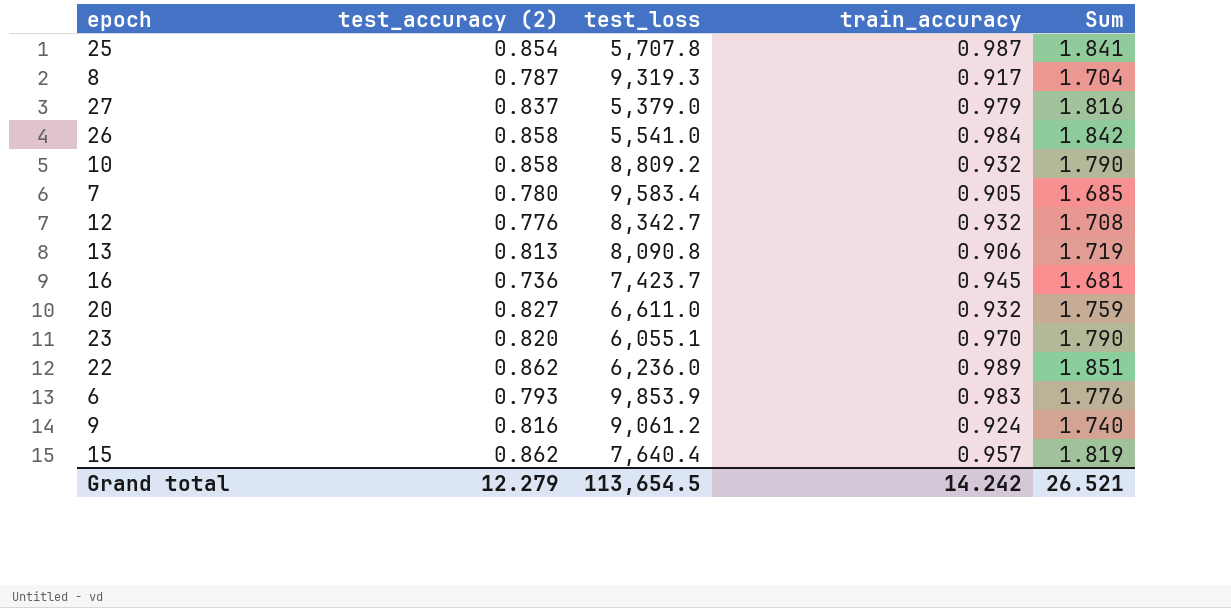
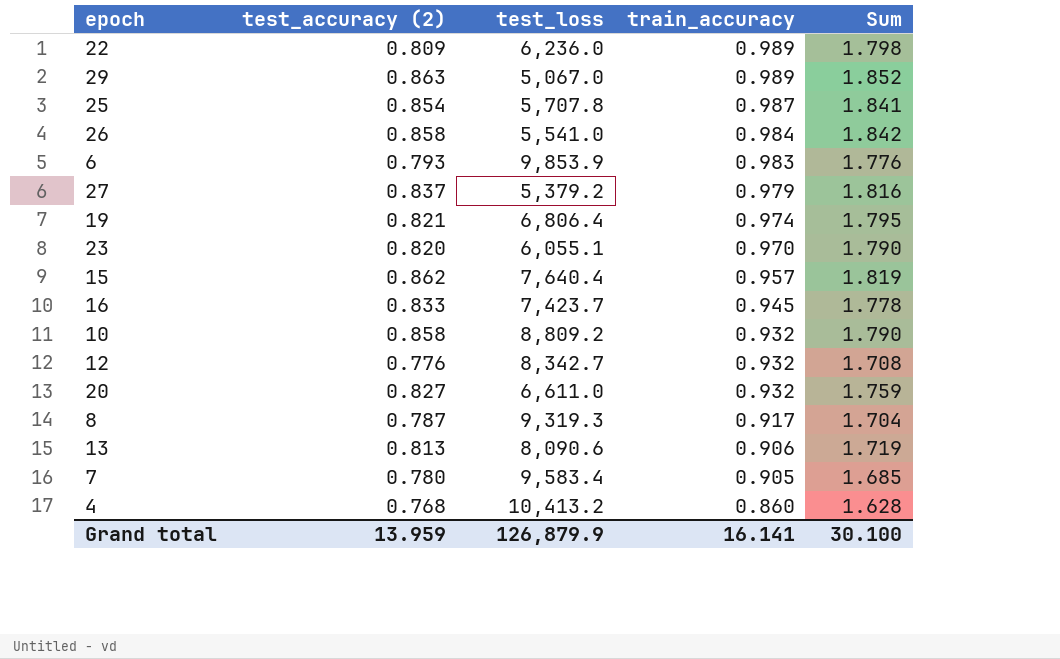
row order: none -> train_accuracy descending
row 9: 0.816 | 9,061.2 | 0.924 | 1.740 -> none
22 | test_accuracy (2): 0.862 -> 0.809
22 | Sum: 1.851 -> 1.798
row 29: none -> 0.863 | 5,067.0 | 0.989 | 1.852
27 | test_loss: 5,379.0 -> 5,379.2
row 19: none -> 0.821 | 6,806.4 | 0.974 | 1.795
16 | test_accuracy (2): 0.736 -> 0.833
16 | Sum: 1.681 -> 1.778
13 | test_loss: 8,090.8 -> 8,090.6
row 4: none -> 0.768 | 10,413.2 | 0.860 | 1.628
Grand total | test_accuracy (2): 12.279 -> 13.959
Grand total | test_loss: 113,654.5 -> 126,879.9
Grand total | train_accuracy: 14.242 -> 16.141
Grand total | Sum: 26.521 -> 30.100

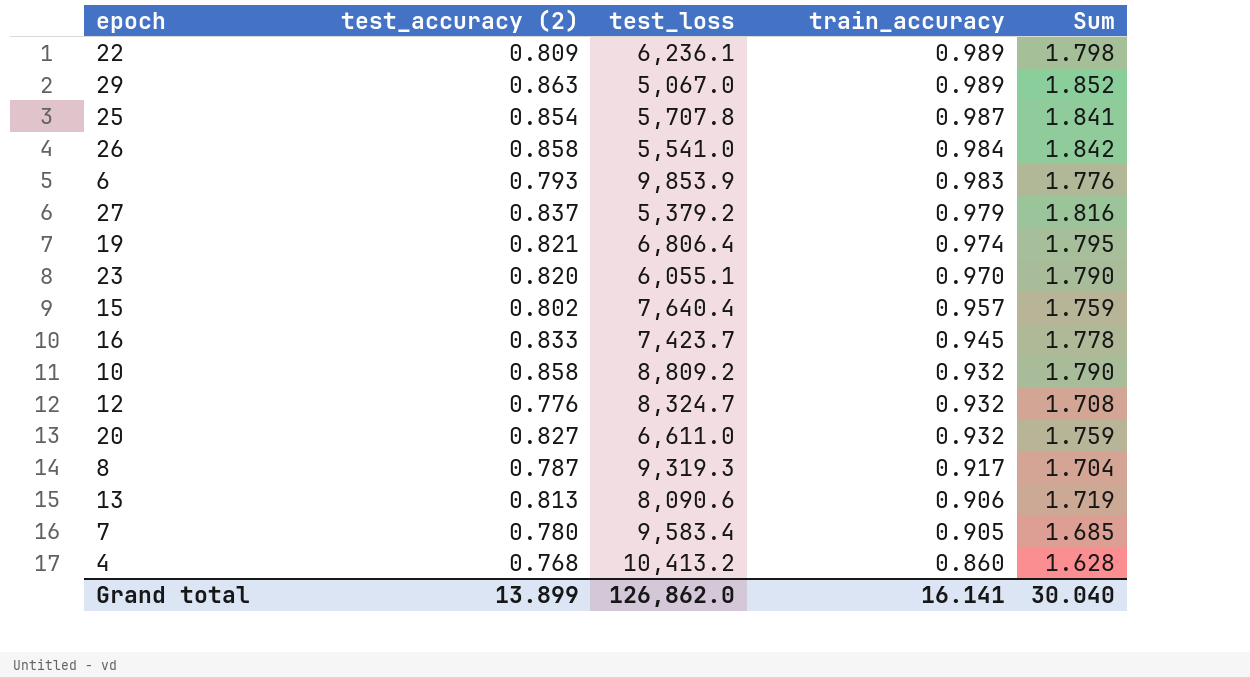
22 | test_loss: 6,236.0 -> 6,236.1
15 | test_accuracy (2): 0.862 -> 0.802
15 | Sum: 1.819 -> 1.759
12 | test_loss: 8,342.7 -> 8,324.7
Grand total | test_accuracy (2): 13.959 -> 13.899
Grand total | test_loss: 126,879.9 -> 126,862.0
Grand total | Sum: 30.100 -> 30.040

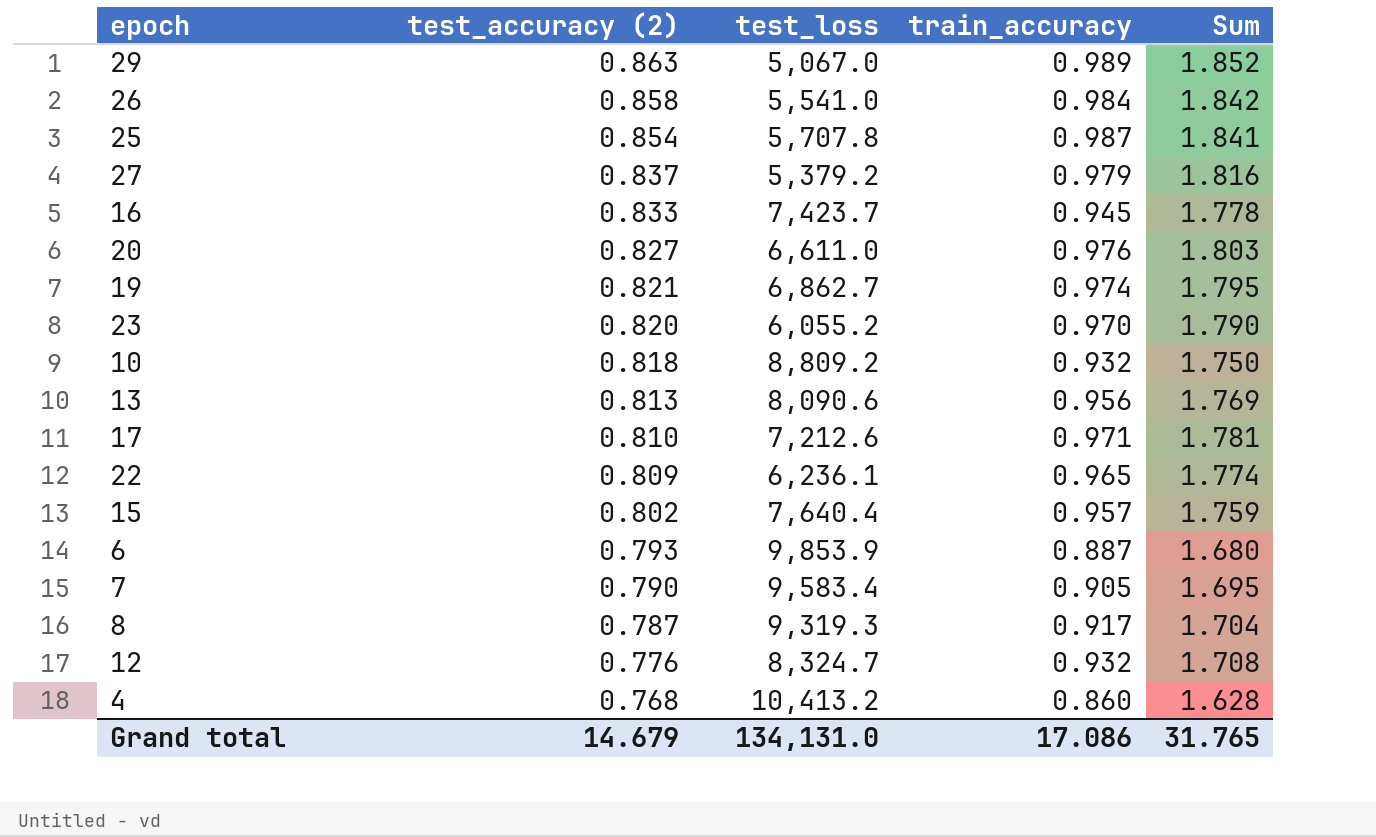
row order: train_accuracy descending -> test_accuracy (2) descending
20 | train_accuracy: 0.932 -> 0.976
20 | Sum: 1.759 -> 1.803
19 | test_loss: 6,806.4 -> 6,862.7
23 | test_loss: 6,055.1 -> 6,055.2
10 | test_accuracy (2): 0.858 -> 0.818
10 | Sum: 1.790 -> 1.750
13 | train_accuracy: 0.906 -> 0.956
13 | Sum: 1.719 -> 1.769
row 17: none -> 0.810 | 7,212.6 | 0.971 | 1.781
22 | train_accuracy: 0.989 -> 0.965
22 | Sum: 1.798 -> 1.774
6 | train_accuracy: 0.983 -> 0.887
6 | Sum: 1.776 -> 1.680
7 | test_accuracy (2): 0.780 -> 0.790
7 | Sum: 1.685 -> 1.695
Grand total | test_accuracy (2): 13.899 -> 14.679
Grand total | test_loss: 126,862.0 -> 134,131.0
Grand total | train_accuracy: 16.141 -> 17.086
Grand total | Sum: 30.040 -> 31.765

